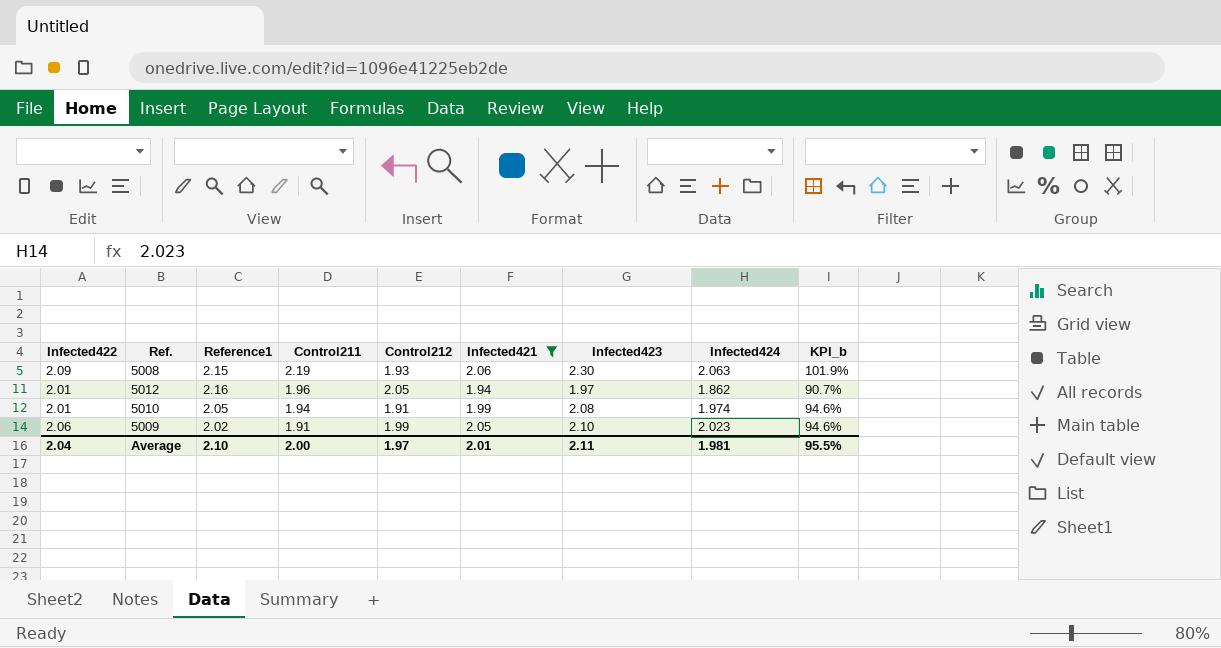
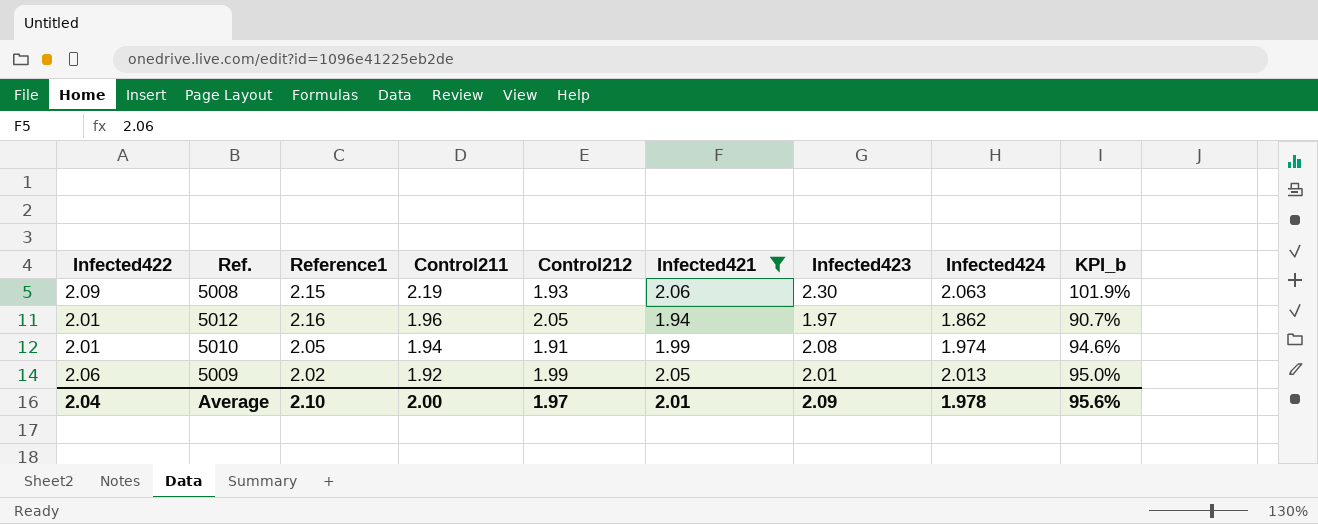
5009 | Control211: 1.91 -> 1.92
5009 | Infected423: 2.10 -> 2.01
5009 | Infected424: 2.023 -> 2.013
5009 | KPI_b: 94.6% -> 95.0%
Average | Infected423: 2.11 -> 2.09
Average | Infected424: 1.981 -> 1.978
Average | KPI_b: 95.5% -> 95.6%

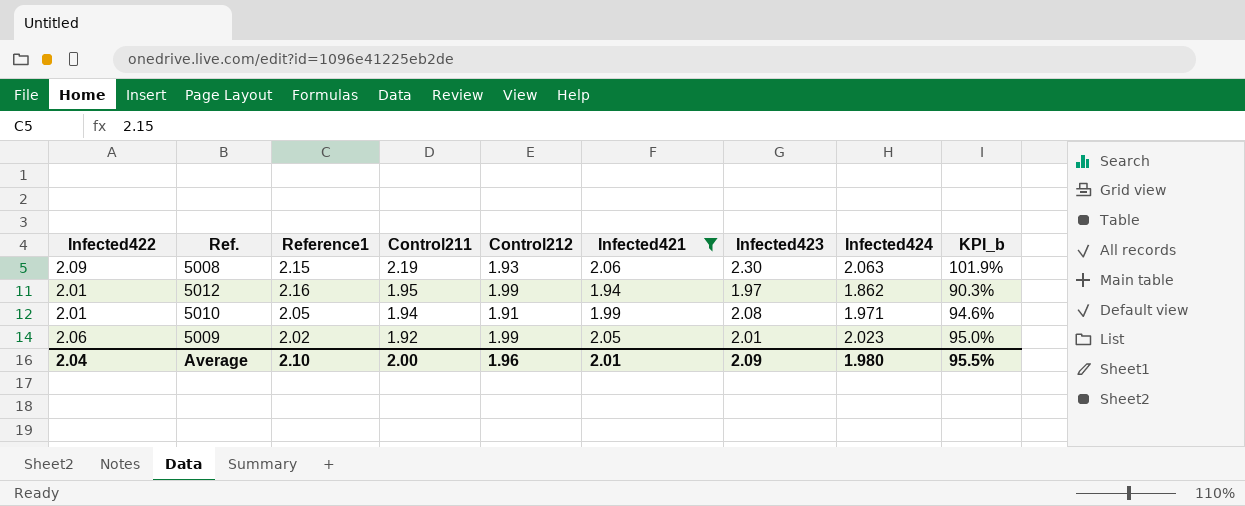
5012 | Control211: 1.96 -> 1.95
5012 | Control212: 2.05 -> 1.99
5012 | KPI_b: 90.7% -> 90.3%
5010 | Infected424: 1.974 -> 1.971
5009 | Infected424: 2.013 -> 2.023
Average | Control212: 1.97 -> 1.96
Average | Infected424: 1.978 -> 1.980
Average | KPI_b: 95.6% -> 95.5%

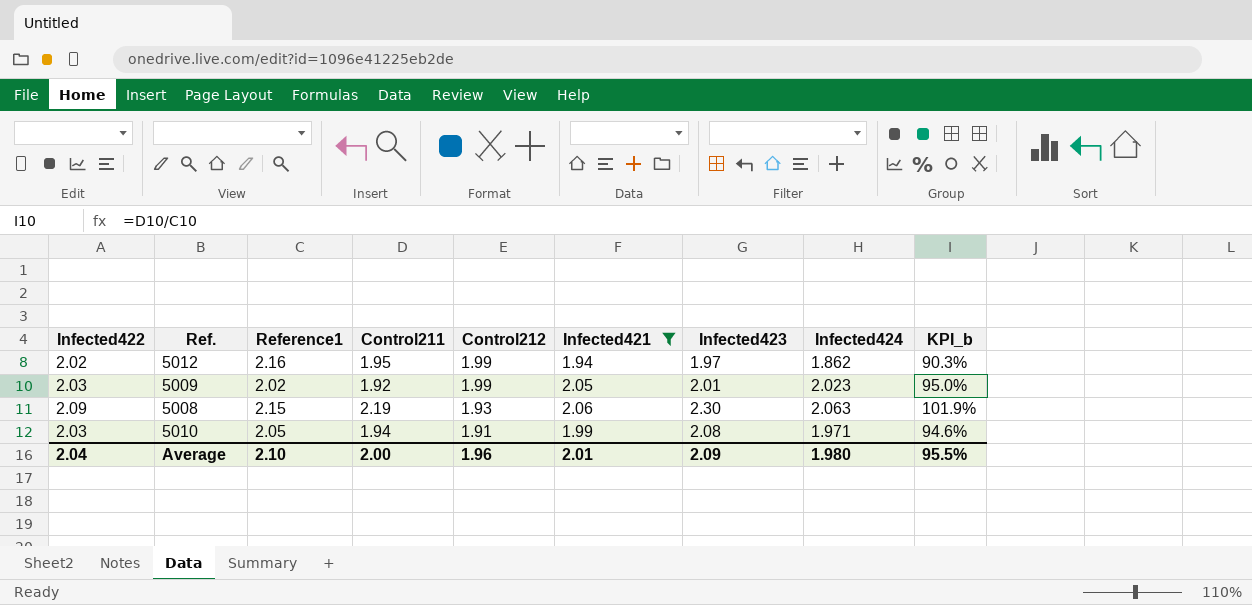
row order: Control211 descending -> Control212 descending
5012 | Infected422: 2.01 -> 2.02
5009 | Infected422: 2.06 -> 2.03
5010 | Infected422: 2.01 -> 2.03

